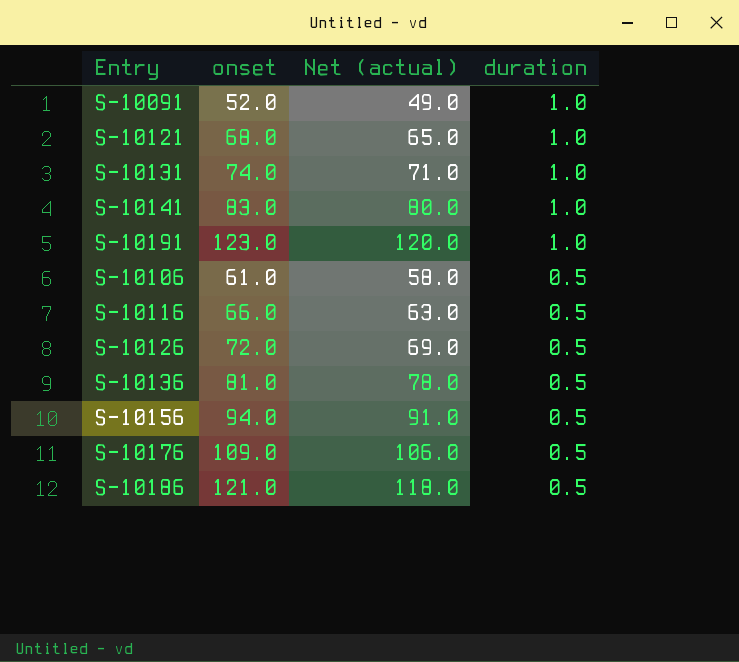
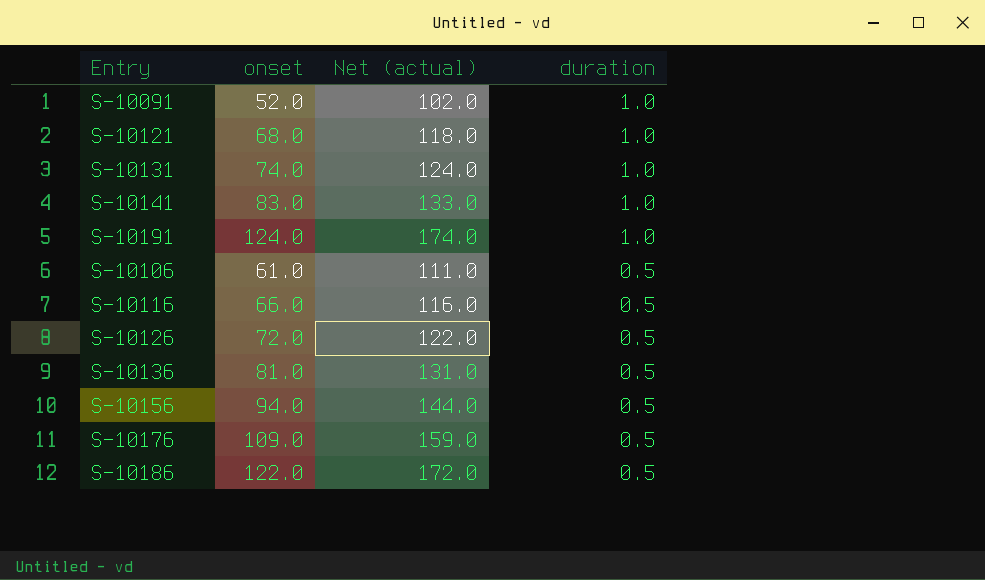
column Net (actual) | formula: [onset] - 3 -> [onset] + 50
S-10191 | onset: 123.0 -> 124.0
S-10186 | onset: 121.0 -> 122.0

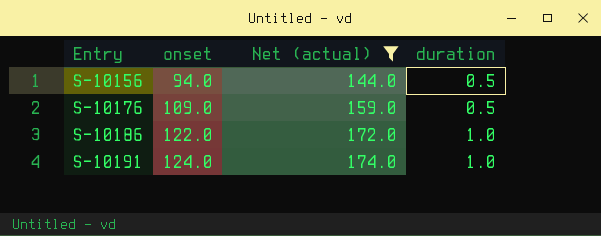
filter: none -> Net (actual) >= 144.0
row order: duration descending -> Entry ascending
S-10186 | duration: 0.5 -> 1.0

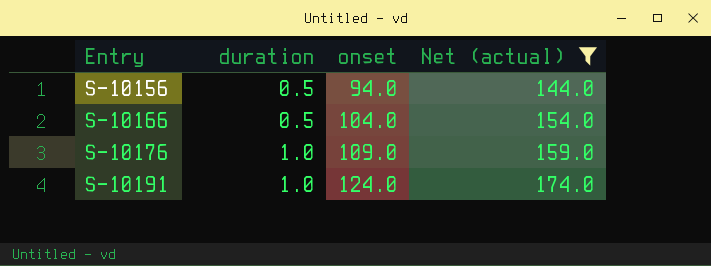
column duration | position: 4 -> 2
row S-10186: 122.0 | 172.0 | 1.0 -> none
row S-10166: none -> 0.5 | 104.0 | 154.0
S-10176 | duration: 0.5 -> 1.0

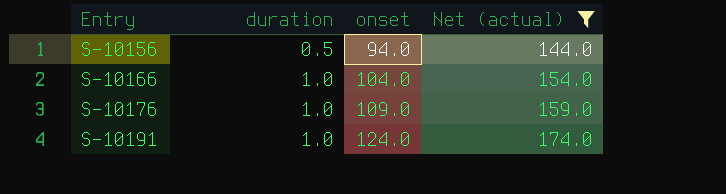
S-10166 | duration: 0.5 -> 1.0

